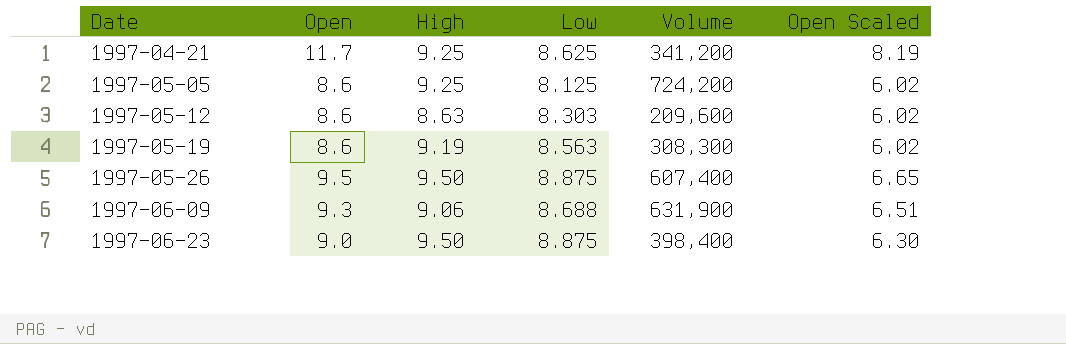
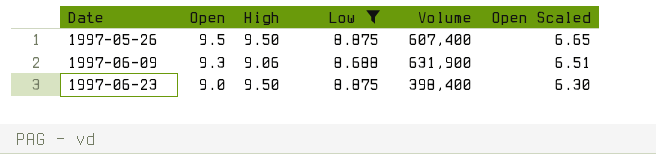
filter: none -> Low >= 8.688

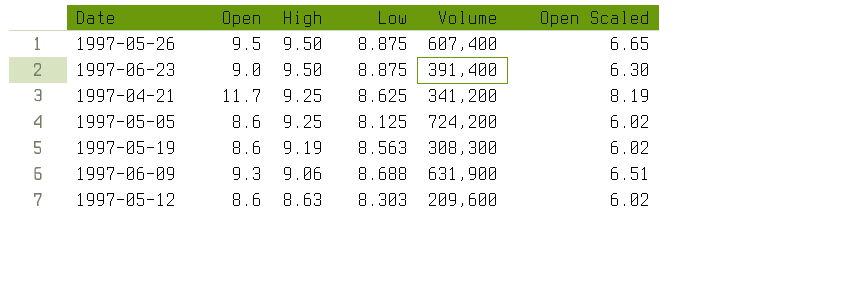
filter: Low >= 8.688 -> none
row order: Date ascending -> High descending
1997-06-23 | Volume: 398,400 -> 391,400

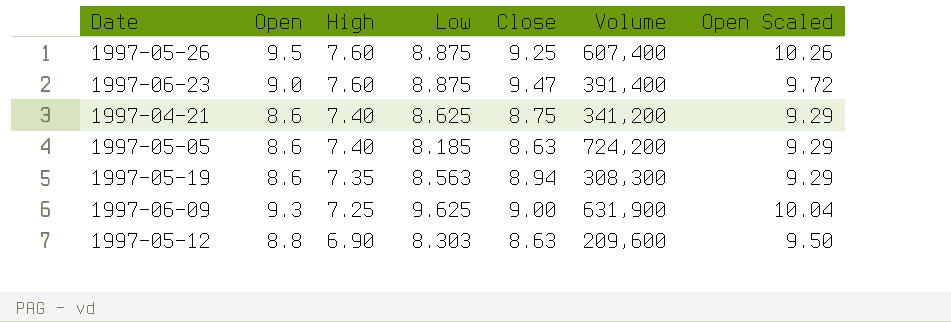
column Close | position: none -> 5
column Open Scaled | formula: [Open] * 0.7 -> [Open] * 1.08
1997-05-26 | High: 9.50 -> 7.60
1997-06-23 | High: 9.50 -> 7.60
1997-04-21 | Open: 11.7 -> 8.6
1997-04-21 | High: 9.25 -> 7.40
1997-05-05 | High: 9.25 -> 7.40
1997-05-05 | Low: 8.125 -> 8.185
1997-05-19 | High: 9.19 -> 7.35
1997-06-09 | High: 9.06 -> 7.25
1997-06-09 | Low: 8.688 -> 9.625
1997-05-12 | Open: 8.6 -> 8.8
1997-05-12 | High: 8.63 -> 6.90

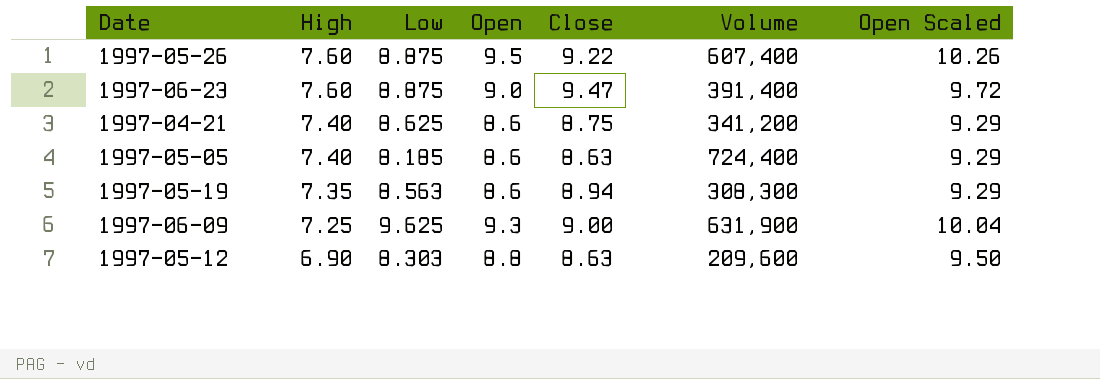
column Open | position: 2 -> 4
1997-05-26 | Close: 9.25 -> 9.22
1997-05-05 | Volume: 724,200 -> 724,400

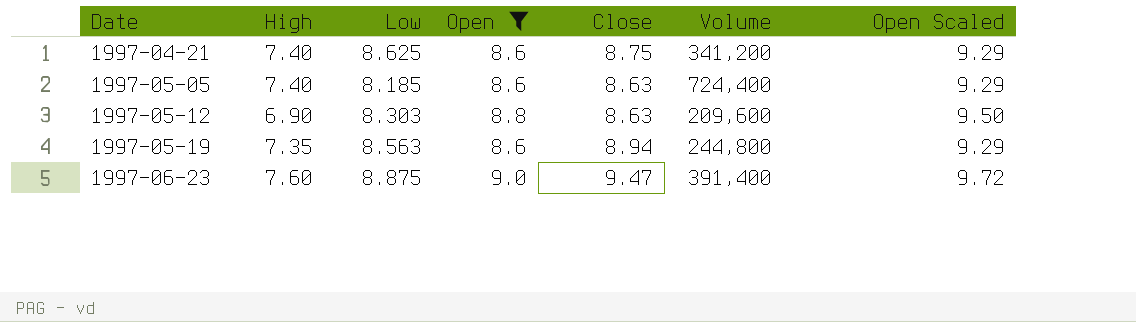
filter: none -> Open <= 9.0
row order: High descending -> Date ascending
1997-05-19 | Volume: 308,300 -> 244,800

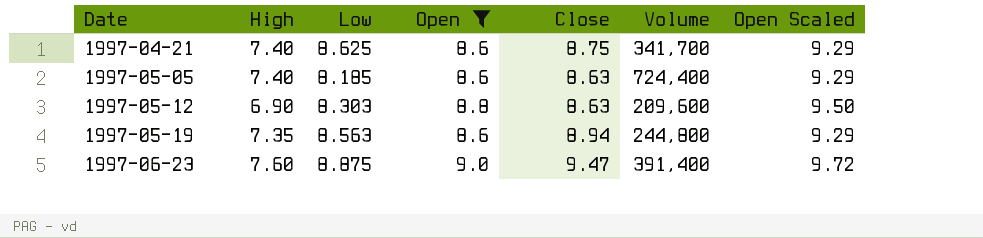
1997-04-21 | Volume: 341,200 -> 341,700

